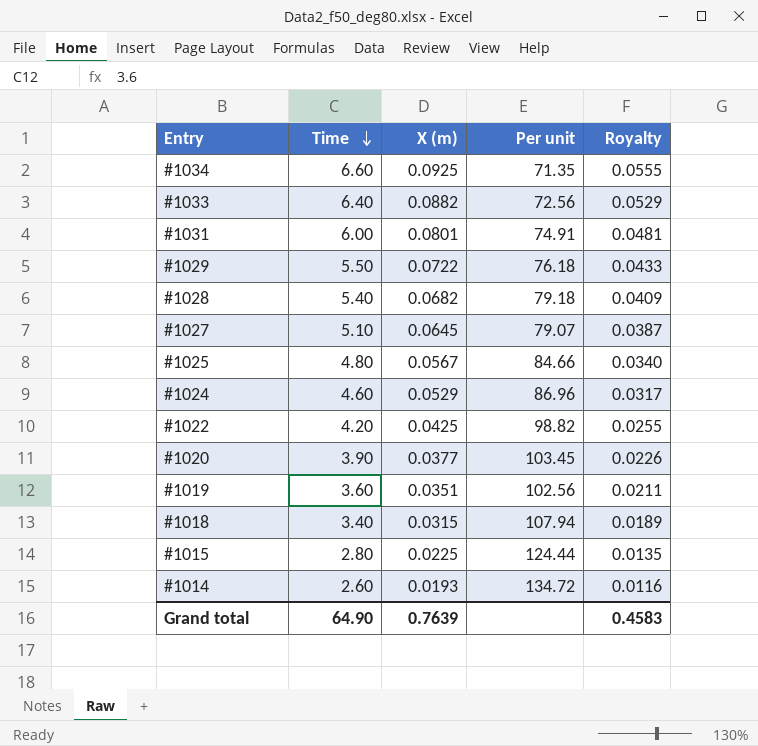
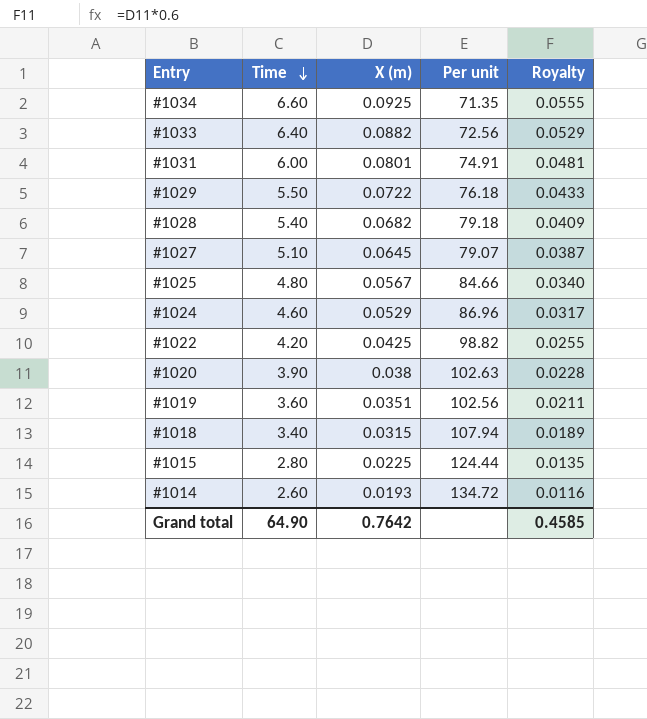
#1020 | X (m): 0.0377 -> 0.038
#1020 | Per unit: 103.45 -> 102.63
#1020 | Royalty: 0.0226 -> 0.0228
Grand total | X (m): 0.7639 -> 0.7642
Grand total | Royalty: 0.4583 -> 0.4585

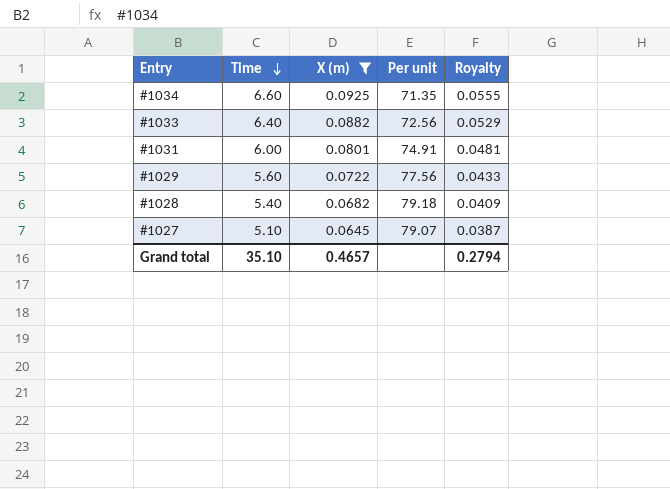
filter: none -> X (m) >= 0.0645
#1029 | Time: 5.50 -> 5.60
#1029 | Per unit: 76.18 -> 77.56
Grand total | Time: 64.90 -> 35.10
Grand total | X (m): 0.7642 -> 0.4657
Grand total | Royalty: 0.4585 -> 0.2794

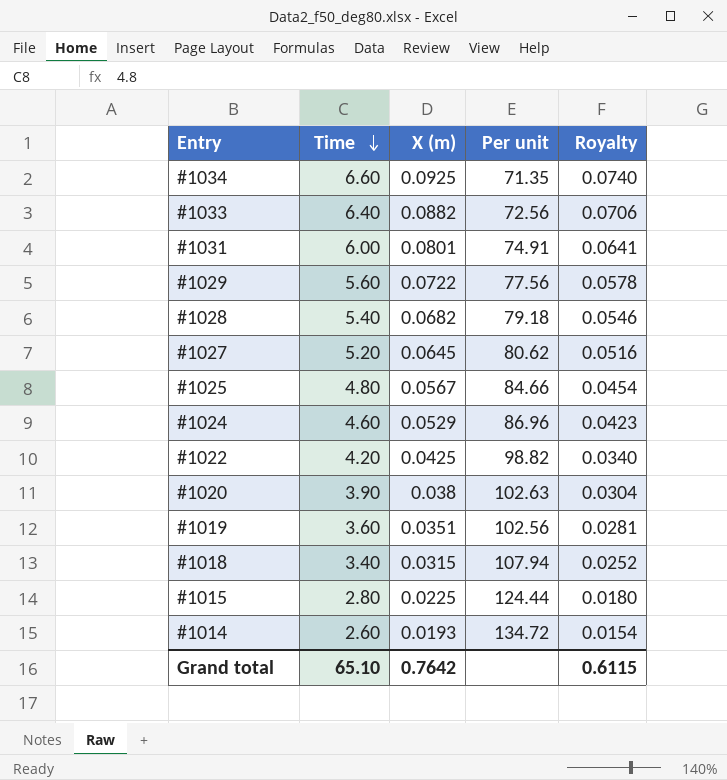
filter: X (m) >= 0.0645 -> none
column Royalty | formula: [X (m)] * 0.6 -> [X (m)] * 0.8
#1027 | Time: 5.10 -> 5.20
#1027 | Per unit: 79.07 -> 80.62
Grand total | Time: 35.10 -> 65.10
Grand total | X (m): 0.4657 -> 0.7642
Grand total | Royalty: 0.2794 -> 0.6115

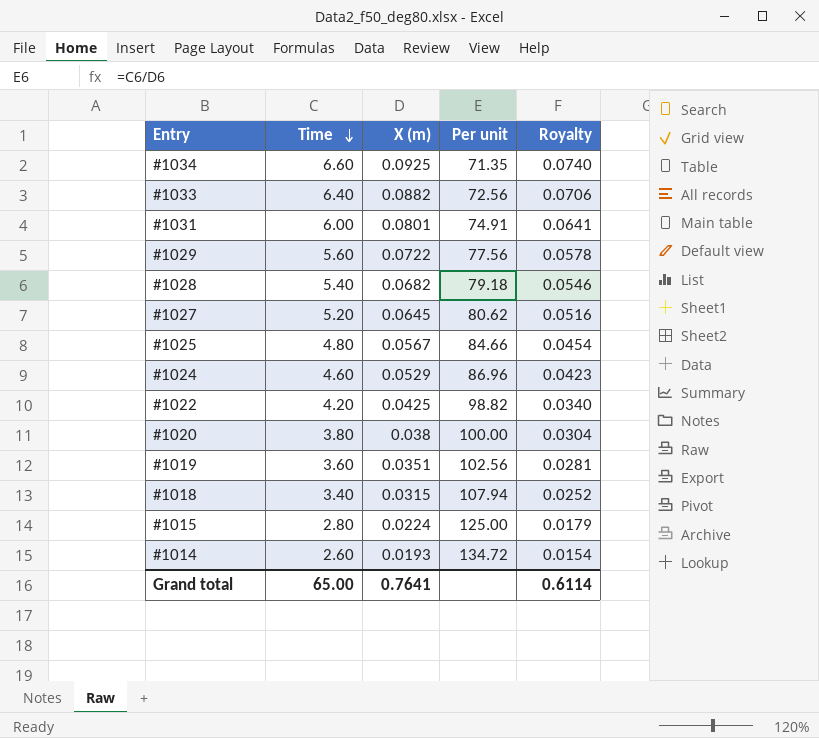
#1020 | Time: 3.90 -> 3.80
#1020 | Per unit: 102.63 -> 100.00
#1015 | X (m): 0.0225 -> 0.0224
#1015 | Per unit: 124.44 -> 125.00
#1015 | Royalty: 0.0180 -> 0.0179
Grand total | Time: 65.10 -> 65.00
Grand total | X (m): 0.7642 -> 0.7641
Grand total | Royalty: 0.6115 -> 0.6114

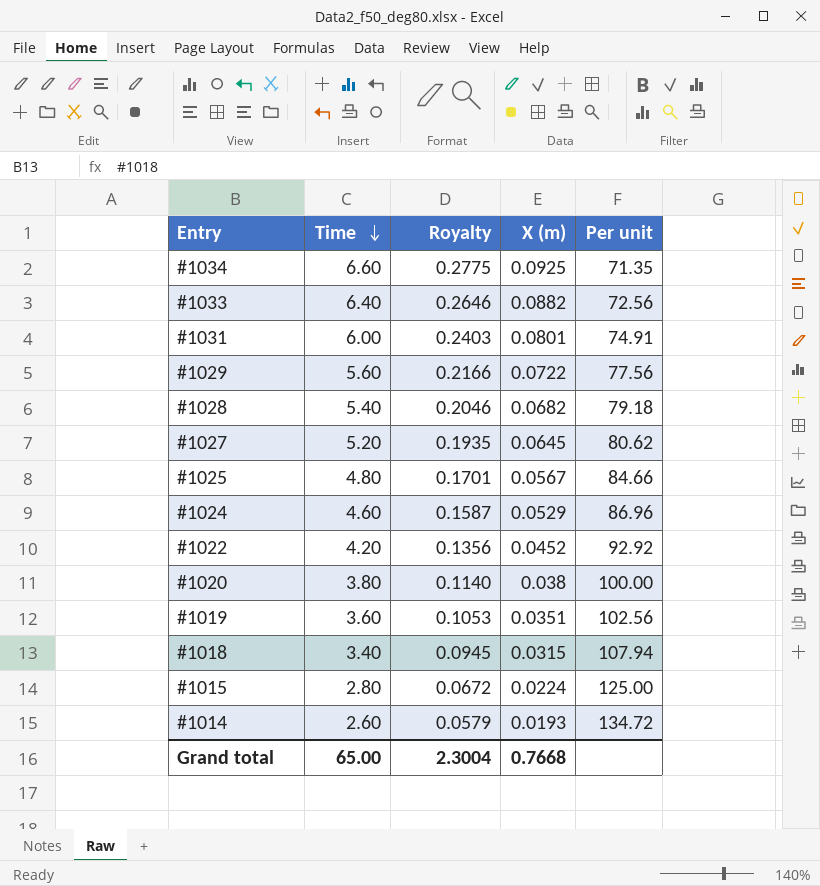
column Royalty | formula: [X (m)] * 0.8 -> [X (m)] * 3
column Royalty | position: 5 -> 3
#1022 | X (m): 0.0425 -> 0.0452
#1022 | Per unit: 98.82 -> 92.92
Grand total | Royalty: 0.6114 -> 2.3004
Grand total | X (m): 0.7641 -> 0.7668

